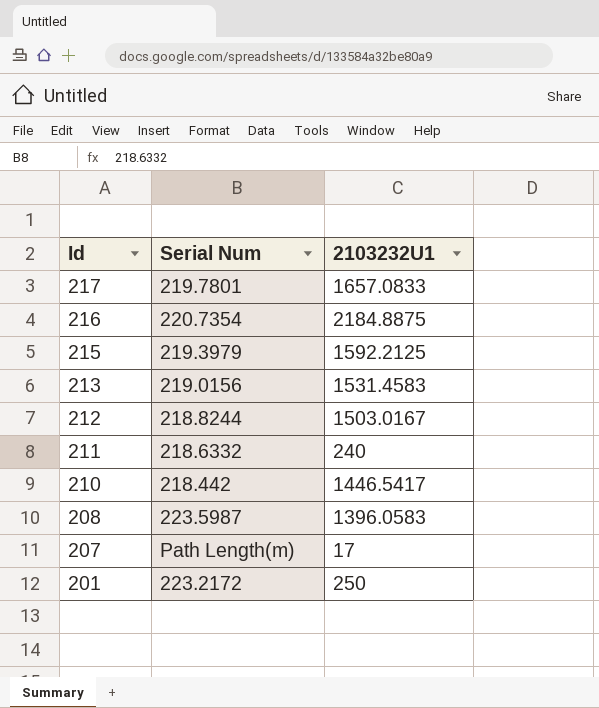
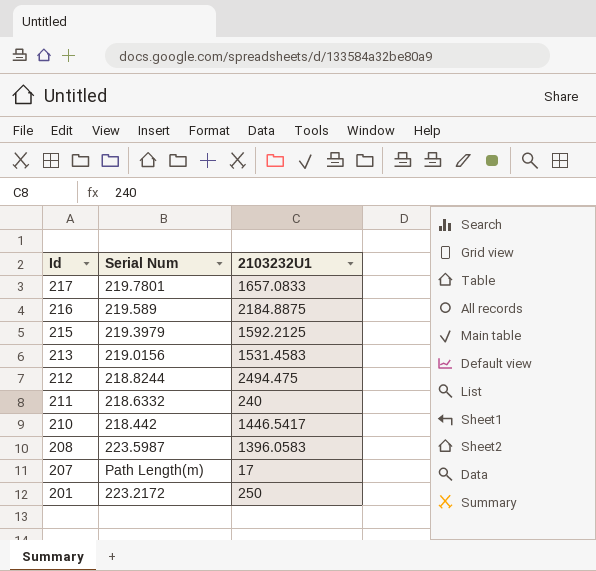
216 | Serial Num: 220.7354 -> 219.589
212 | 2103232U1: 1503.0167 -> 2494.475

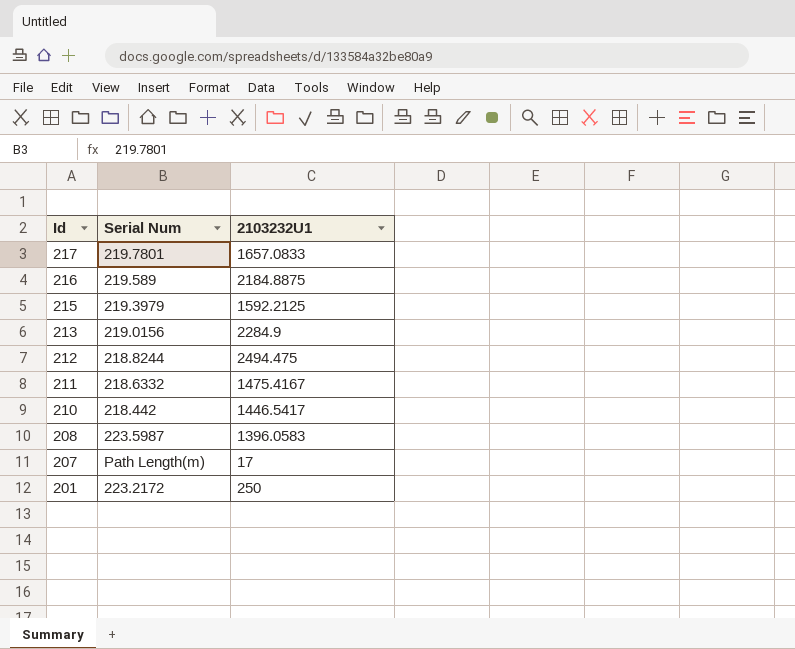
213 | 2103232U1: 1531.4583 -> 2284.9
211 | 2103232U1: 240 -> 1475.4167

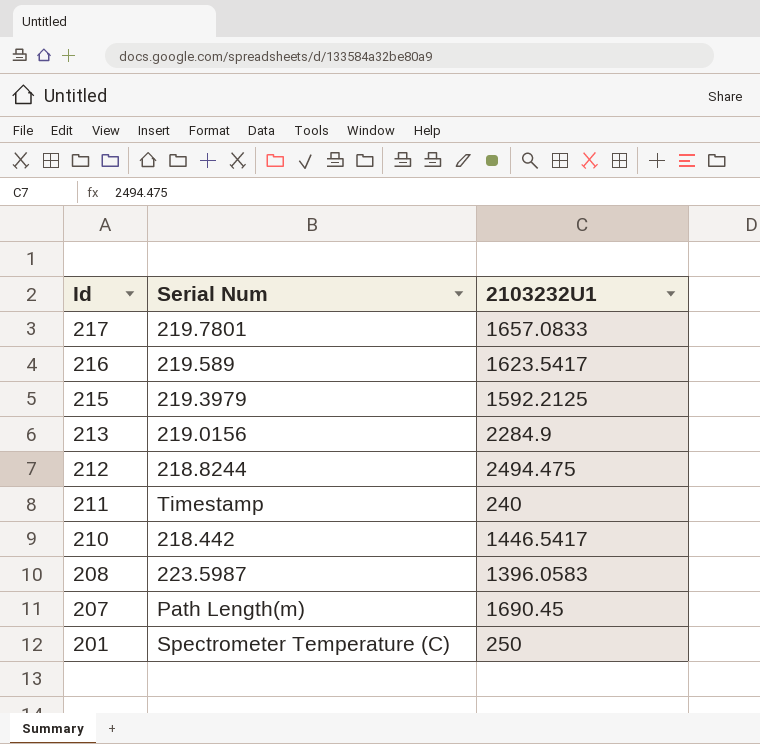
216 | 2103232U1: 2184.8875 -> 1623.5417
211 | Serial Num: 218.6332 -> Timestamp
211 | 2103232U1: 1475.4167 -> 240
207 | 2103232U1: 17 -> 1690.45
201 | Serial Num: 223.2172 -> Spectrometer Temperature (C)

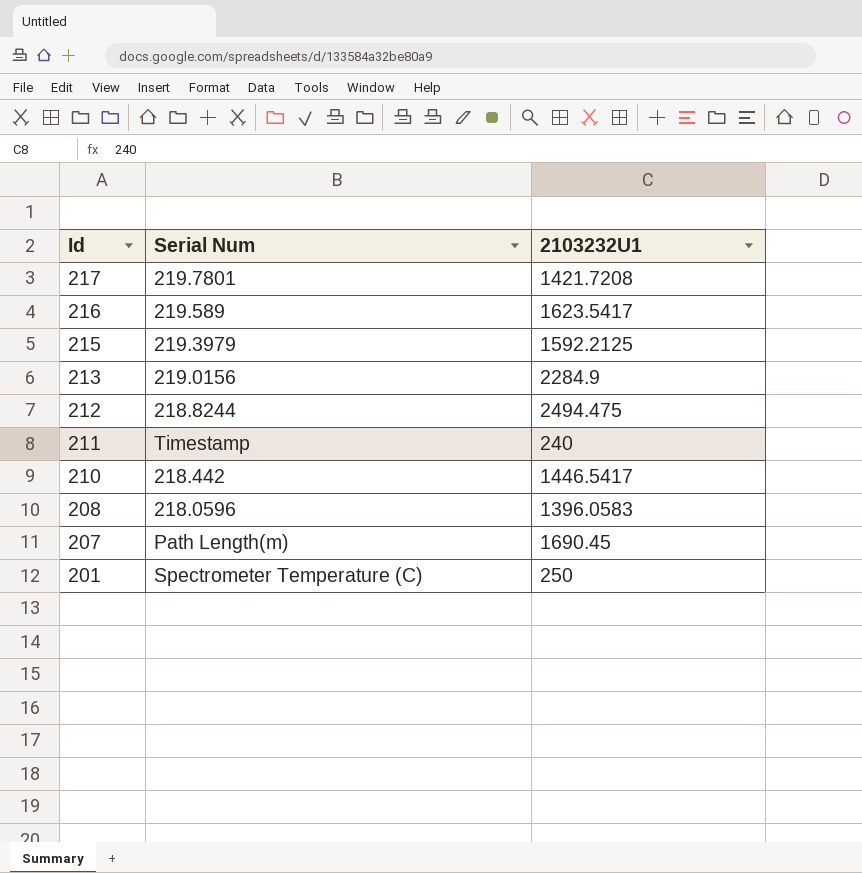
217 | 2103232U1: 1657.0833 -> 1421.7208
208 | Serial Num: 223.5987 -> 218.0596

